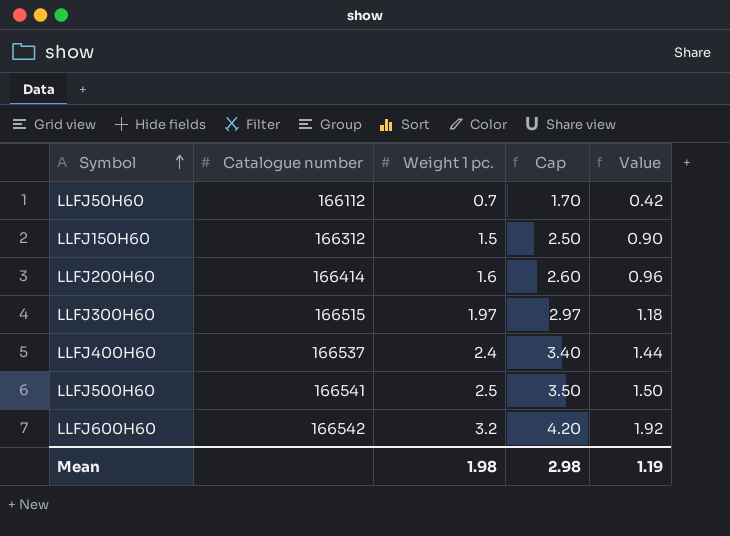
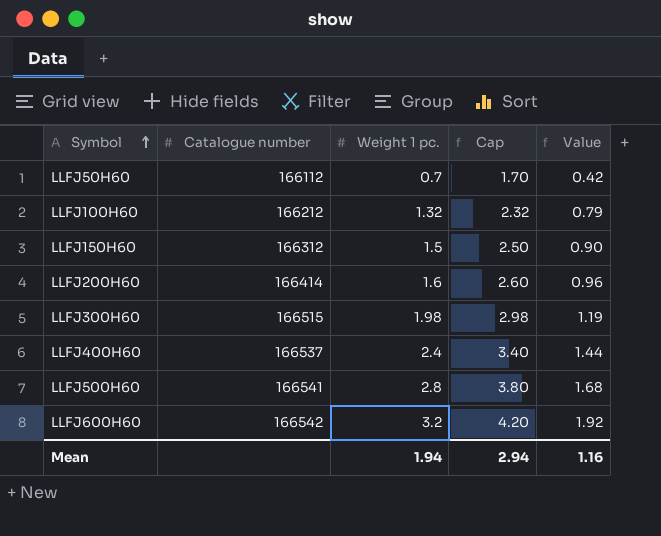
row LLFJ100H60: none -> 166212 | 1.32 | 2.32 | 0.79
LLFJ300H60 | Weight 1 pc.: 1.97 -> 1.98
LLFJ300H60 | Cap: 2.97 -> 2.98
LLFJ300H60 | Value: 1.18 -> 1.19
LLFJ500H60 | Weight 1 pc.: 2.5 -> 2.8
LLFJ500H60 | Cap: 3.50 -> 3.80
LLFJ500H60 | Value: 1.50 -> 1.68
Mean | Weight 1 pc.: 1.98 -> 1.94
Mean | Cap: 2.98 -> 2.94
Mean | Value: 1.19 -> 1.16

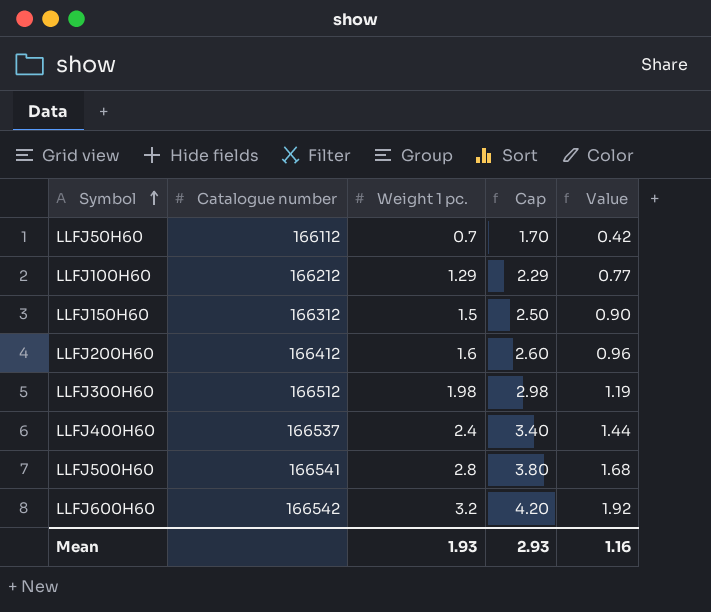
LLFJ100H60 | Weight 1 pc.: 1.32 -> 1.29
LLFJ100H60 | Cap: 2.32 -> 2.29
LLFJ100H60 | Value: 0.79 -> 0.77
LLFJ200H60 | Catalogue number: 166414 -> 166412
LLFJ300H60 | Catalogue number: 166515 -> 166512
Mean | Weight 1 pc.: 1.94 -> 1.93
Mean | Cap: 2.94 -> 2.93

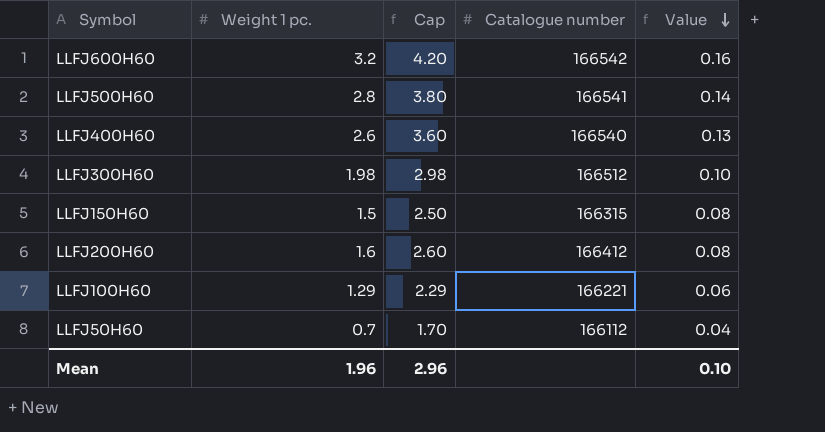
row order: Symbol ascending -> Value descending
column Catalogue number | position: 2 -> 4
column Value | formula: [Weight 1 pc.] * 0.6 -> [Weight 1 pc.] * 0.05
LLFJ400H60 | Weight 1 pc.: 2.4 -> 2.6
LLFJ400H60 | Cap: 3.40 -> 3.60
LLFJ400H60 | Catalogue number: 166537 -> 166540
LLFJ150H60 | Catalogue number: 166312 -> 166315
LLFJ100H60 | Catalogue number: 166212 -> 166221
Mean | Weight 1 pc.: 1.93 -> 1.96
Mean | Cap: 2.93 -> 2.96
Mean | Value: 1.16 -> 0.10

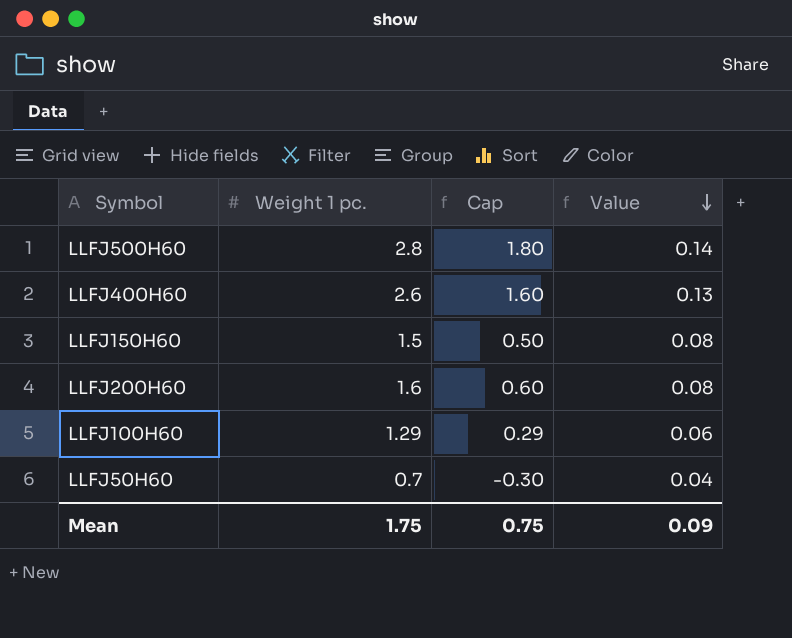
column Catalogue number | position: 4 -> none
column Cap | formula: [Weight 1 pc.] + 1 -> [Weight 1 pc.] - 1
row LLFJ600H60: 3.2 | 4.20 | 166542 | 0.16 -> none
row LLFJ300H60: 1.98 | 2.98 | 166512 | 0.10 -> none
Mean | Weight 1 pc.: 1.96 -> 1.75
Mean | Cap: 2.96 -> 0.75
Mean | Value: 0.10 -> 0.09

